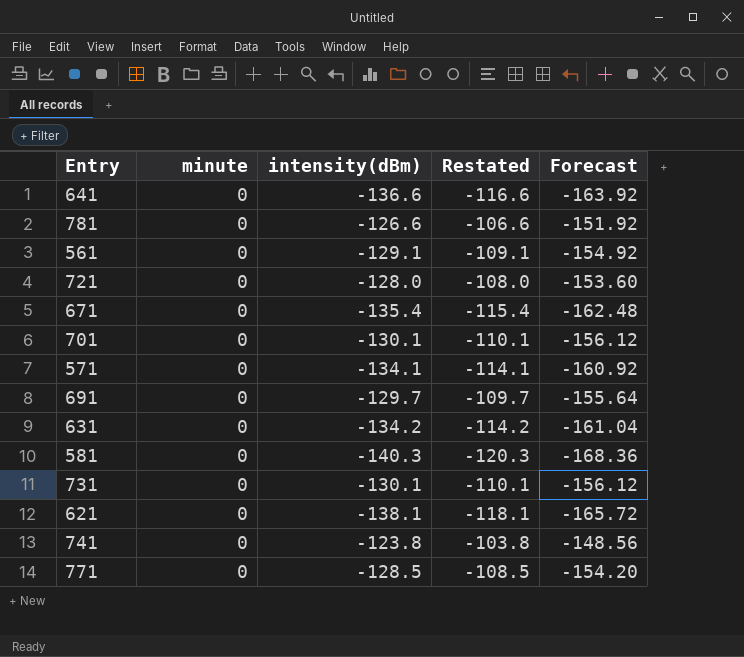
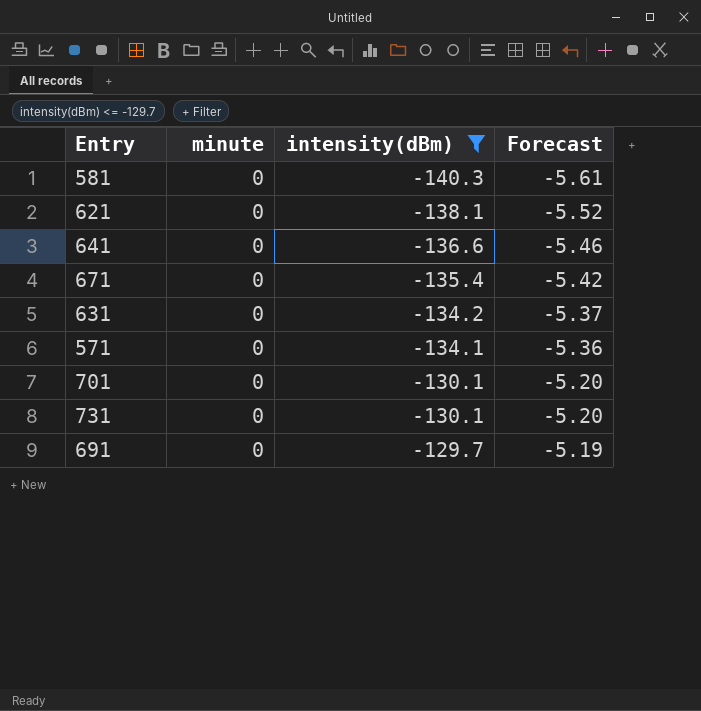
filter: none -> intensity(dBm) <= -129.7
row order: none -> intensity(dBm) ascending
column Restated | formula: [intensity(dBm)] + 20 -> none
column Forecast | formula: [intensity(dBm)] * 1.2 -> [intensity(dBm)] * 0.04

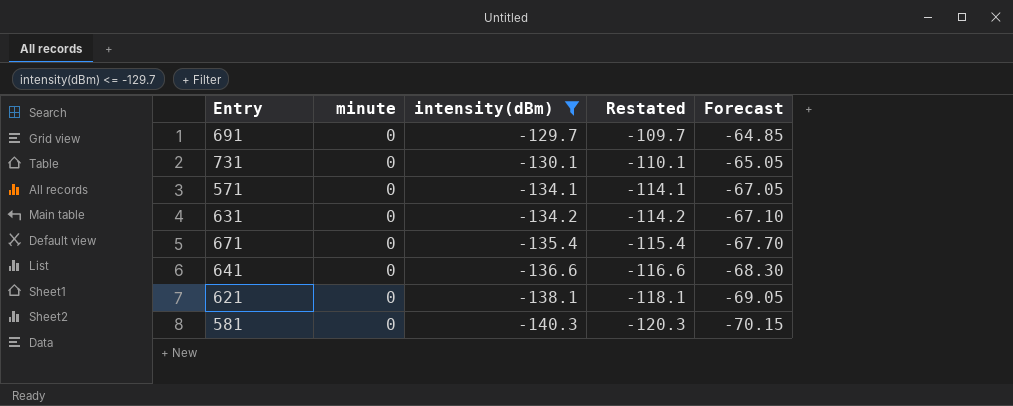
row order: intensity(dBm) ascending -> intensity(dBm) descending
column Restated | formula: none -> [intensity(dBm)] + 20
column Forecast | formula: [intensity(dBm)] * 0.04 -> [intensity(dBm)] * 0.5
row 701: 0 | -130.1 | -5.20 -> none

